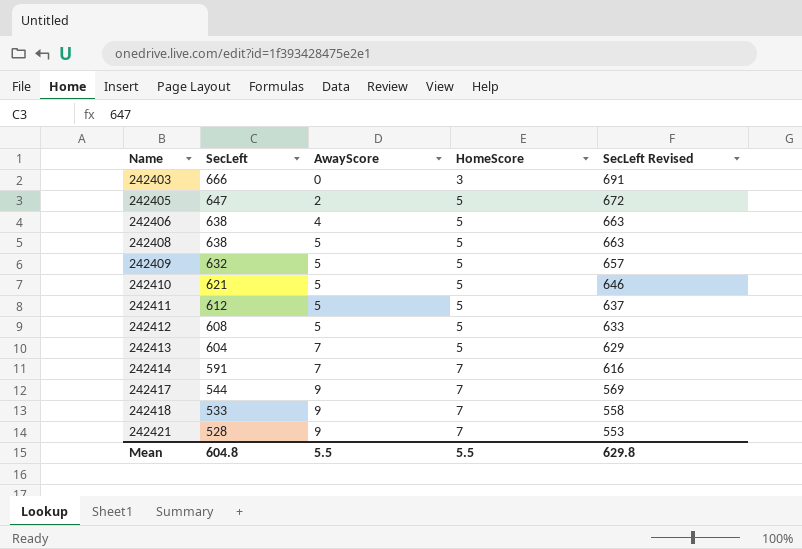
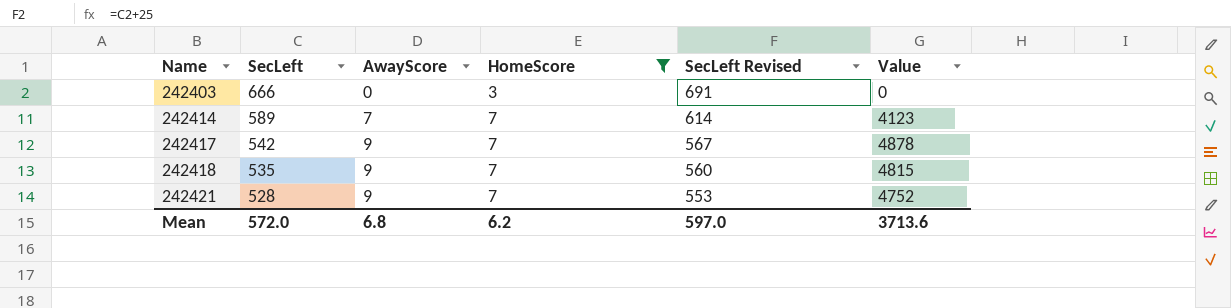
filter: none -> HomeScore != 5
column Value | formula: none -> [SecLeft] * [AwayScore]
242414 | SecLeft: 591 -> 589
242414 | SecLeft Revised: 616 -> 614
242417 | SecLeft: 544 -> 542
242417 | SecLeft Revised: 569 -> 567
242418 | SecLeft: 533 -> 535
242418 | SecLeft Revised: 558 -> 560
Mean | SecLeft: 604.8 -> 572.0
Mean | AwayScore: 5.5 -> 6.8
Mean | HomeScore: 5.5 -> 6.2
Mean | SecLeft Revised: 629.8 -> 597.0

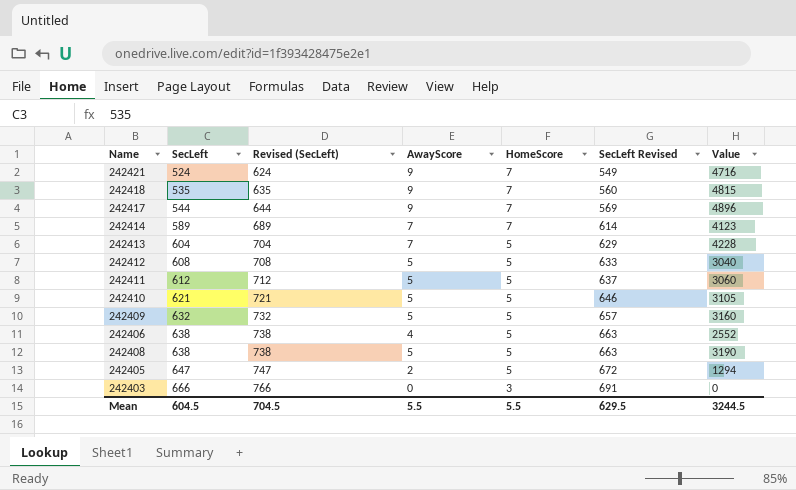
filter: HomeScore != 5 -> none
row order: Name ascending -> SecLeft ascending
column Revised (SecLeft) | formula: none -> [SecLeft] + 100
242421 | SecLeft: 528 -> 524
242421 | SecLeft Revised: 553 -> 549
242421 | Value: 4752 -> 4716
242417 | SecLeft: 542 -> 544
242417 | SecLeft Revised: 567 -> 569
242417 | Value: 4878 -> 4896
Mean | SecLeft: 572.0 -> 604.5
Mean | AwayScore: 6.8 -> 5.5
Mean | HomeScore: 6.2 -> 5.5
Mean | SecLeft Revised: 597.0 -> 629.5
Mean | Value: 3713.6 -> 3244.5

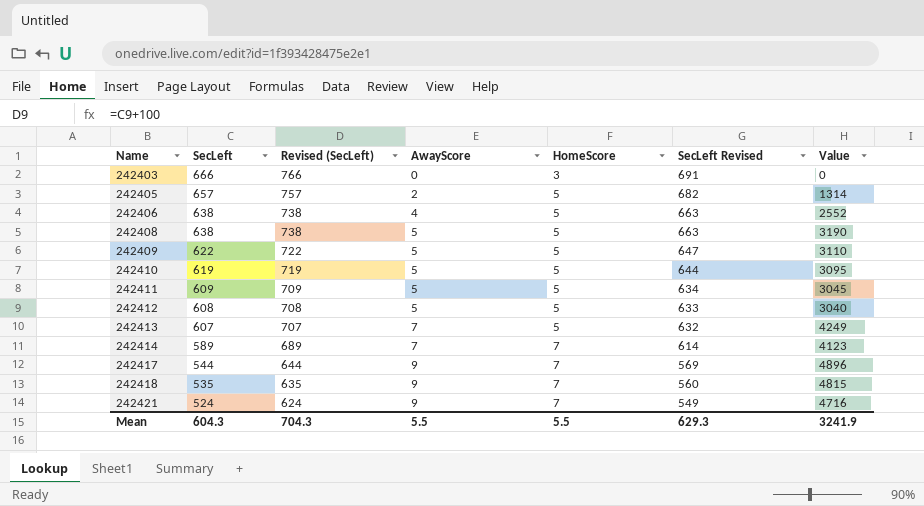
row order: SecLeft ascending -> Name ascending
242405 | SecLeft: 647 -> 657
242405 | Revised (SecLeft): 747 -> 757
242405 | SecLeft Revised: 672 -> 682
242405 | Value: 1294 -> 1314
242409 | SecLeft: 632 -> 622
242409 | Revised (SecLeft): 732 -> 722
242409 | SecLeft Revised: 657 -> 647
242409 | Value: 3160 -> 3110
242410 | SecLeft: 621 -> 619
242410 | Revised (SecLeft): 721 -> 719
242410 | SecLeft Revised: 646 -> 644
242410 | Value: 3105 -> 3095
242411 | SecLeft: 612 -> 609
242411 | Revised (SecLeft): 712 -> 709
242411 | SecLeft Revised: 637 -> 634
242411 | Value: 3060 -> 3045
242413 | SecLeft: 604 -> 607
242413 | Revised (SecLeft): 704 -> 707
242413 | SecLeft Revised: 629 -> 632
242413 | Value: 4228 -> 4249
Mean | SecLeft: 604.5 -> 604.3
Mean | Revised (SecLeft): 704.5 -> 704.3
Mean | SecLeft Revised: 629.5 -> 629.3
Mean | Value: 3244.5 -> 3241.9

